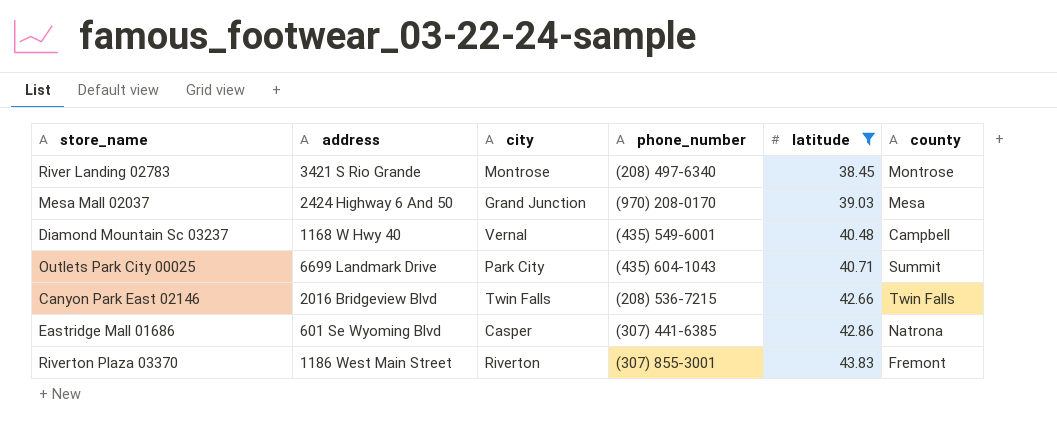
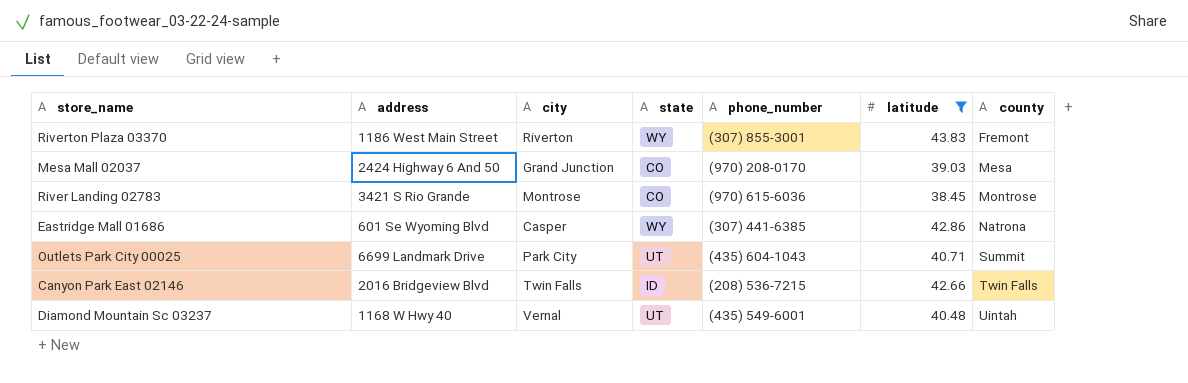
row order: latitude ascending -> county ascending
column state | position: none -> 4
River Landing 02783 | phone_number: (208) 497-6340 -> (970) 615-6036
Diamond Mountain Sc 03237 | county: Campbell -> Uintah

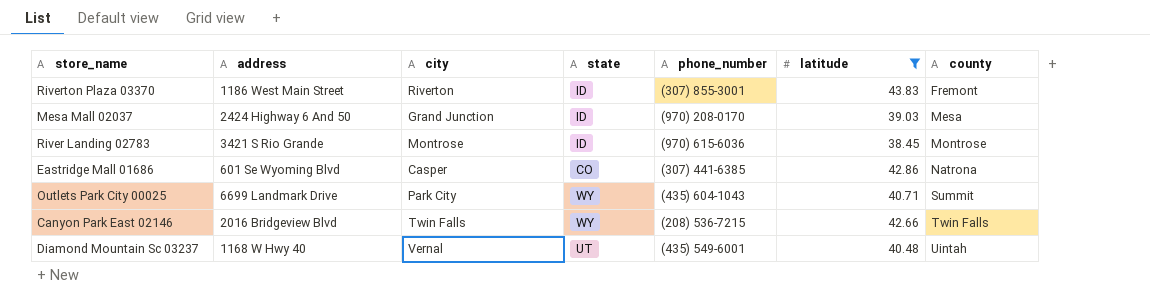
Riverton Plaza 03370 | state: WY -> ID
Mesa Mall 02037 | state: CO -> ID
River Landing 02783 | state: CO -> ID
Eastridge Mall 01686 | state: WY -> CO
Outlets Park City 00025 | state: UT -> WY
Canyon Park East 02146 | state: ID -> WY

